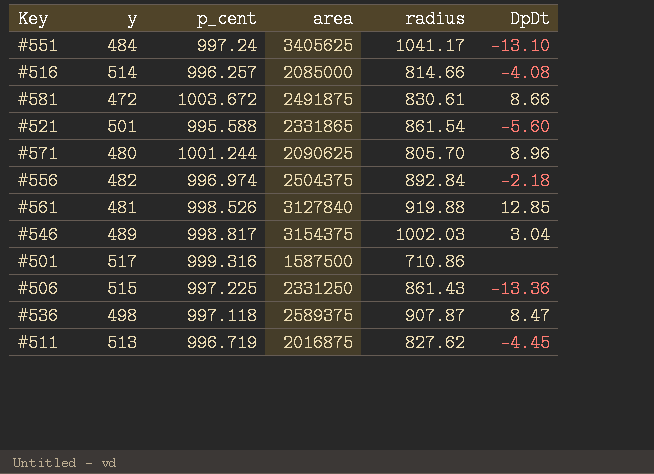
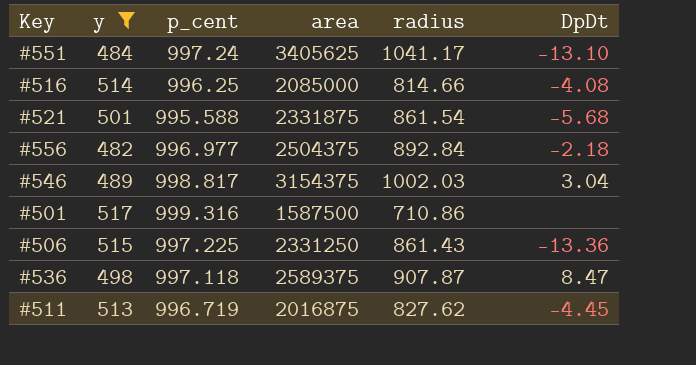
filter: none -> y >= 482
#516 | p_cent: 996.257 -> 996.25
#521 | area: 2331865 -> 2331875
#521 | DpDt: -5.60 -> -5.68
#556 | p_cent: 996.974 -> 996.977

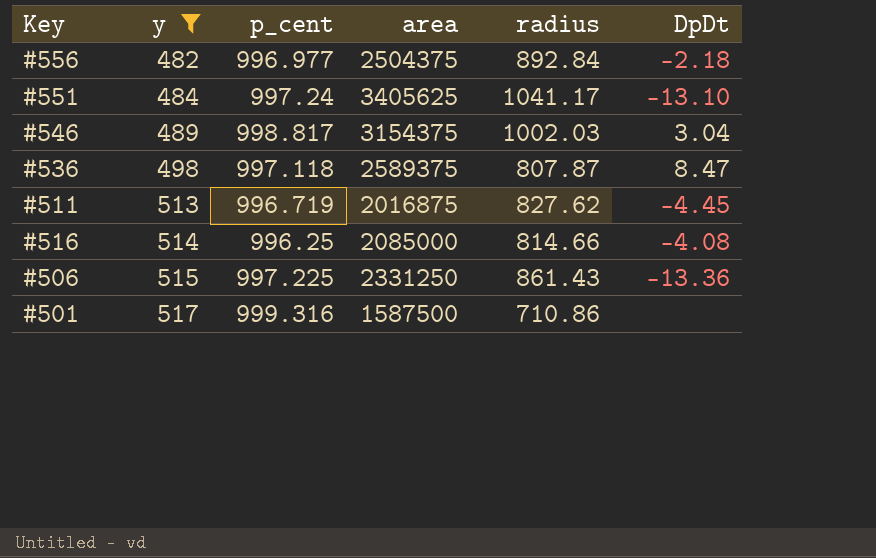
row order: none -> y ascending
row #521: 501 | 995.588 | 2331875 | 861.54 | -5.68 -> none
#536 | radius: 907.87 -> 807.87

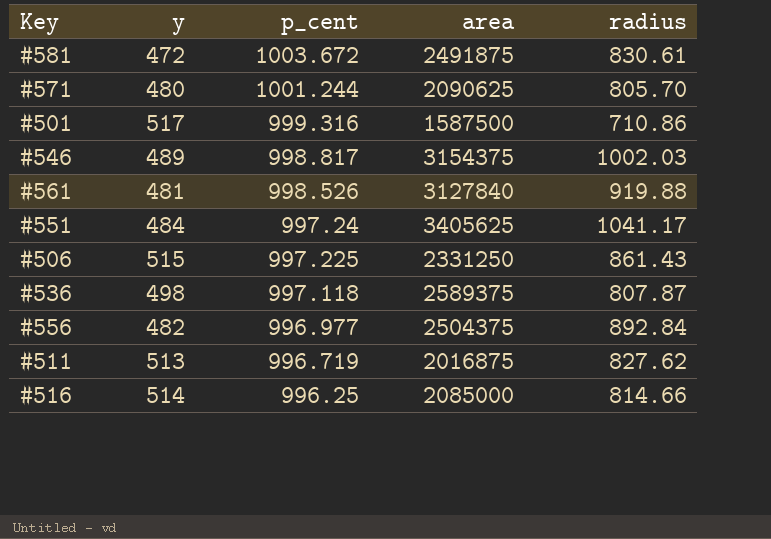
filter: y >= 482 -> none
row order: y ascending -> p_cent descending
column DpDt | position: 6 -> none

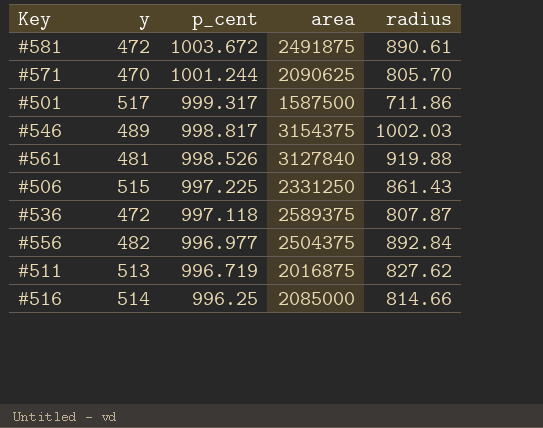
row #551: 484 | 997.24 | 3405625 | 1041.17 -> none
#581 | radius: 830.61 -> 890.61
#571 | y: 480 -> 470
#501 | p_cent: 999.316 -> 999.317
#501 | radius: 710.86 -> 711.86
#536 | y: 498 -> 472

